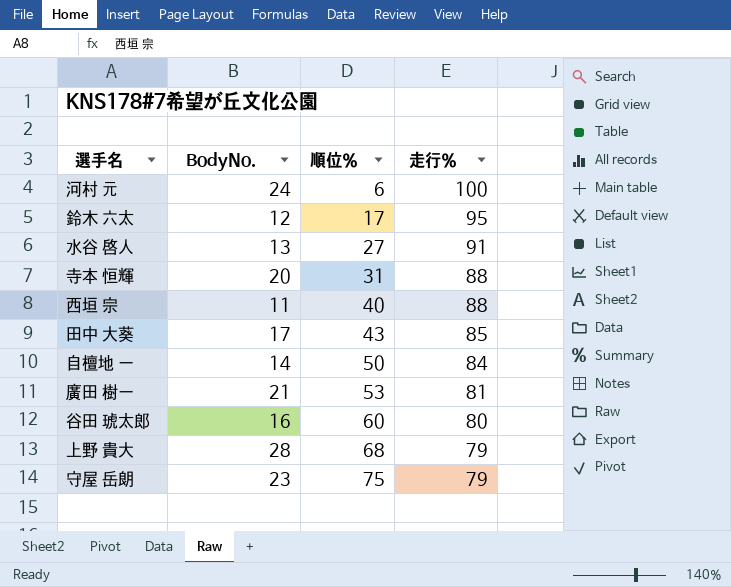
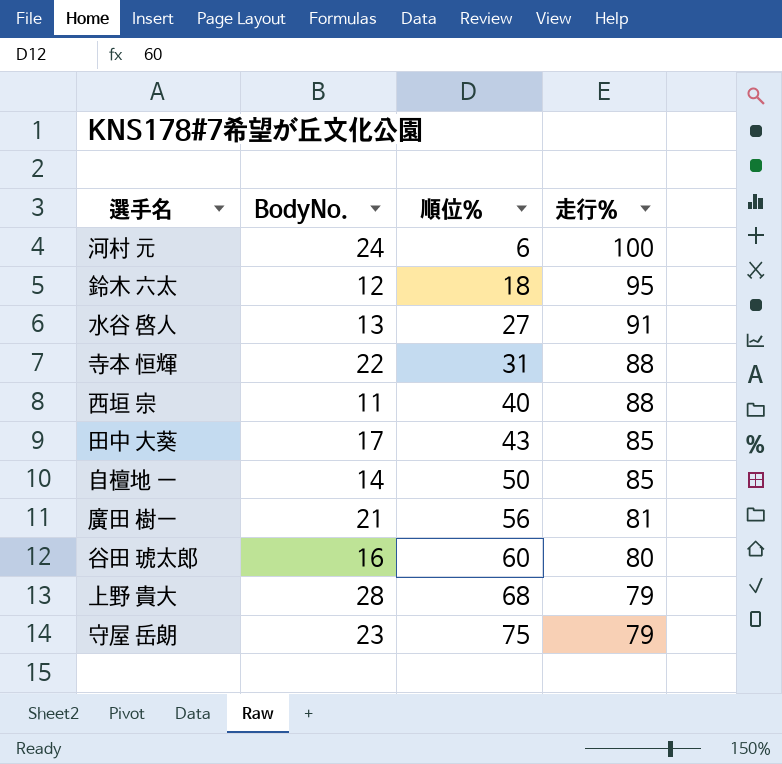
鈴木 六太 | 順位％: 17 -> 18
寺本 恒輝 | BodyNo.: 20 -> 22
自檀地 一 | 走行％: 84 -> 85
廣田 樹一 | 順位％: 53 -> 56

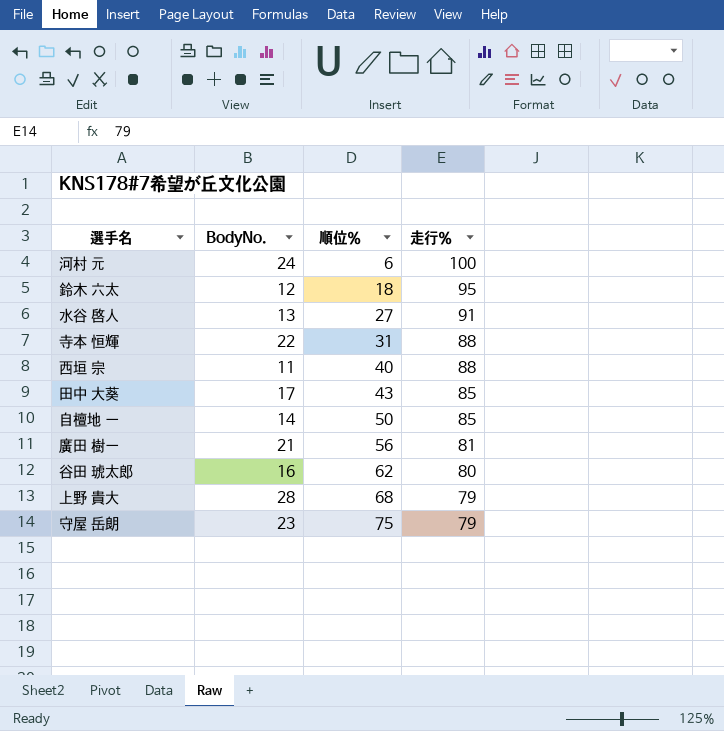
谷田 琥太郎 | 順位％: 60 -> 62

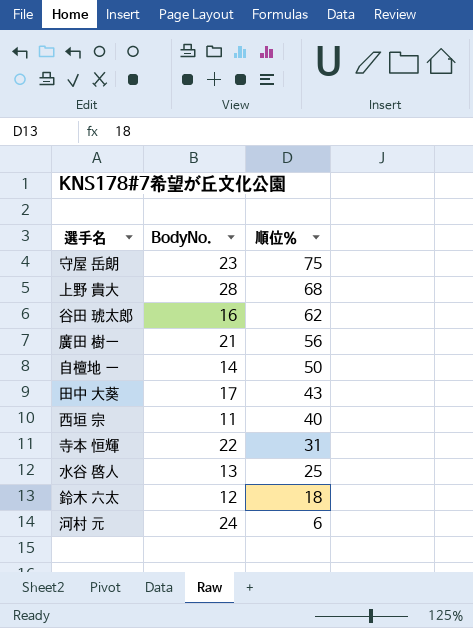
row order: 順位％ ascending -> 順位％ descending
column 走行％ | position: 4 -> none
水谷 啓人 | 順位％: 27 -> 25

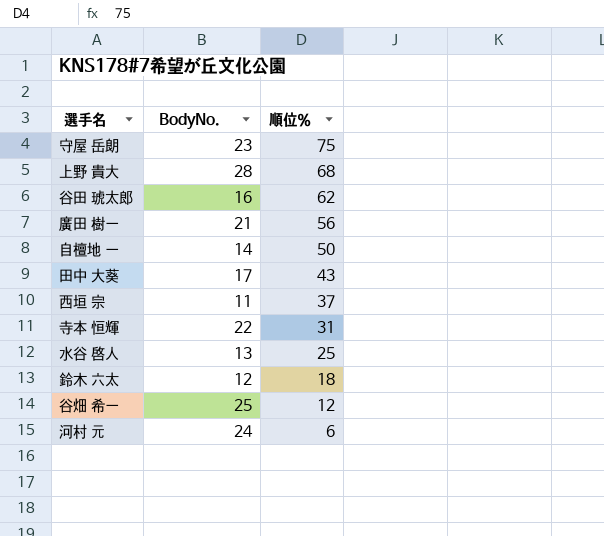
西垣 宗 | 順位％: 40 -> 37
row 谷畑 希一: none -> 25 | 12

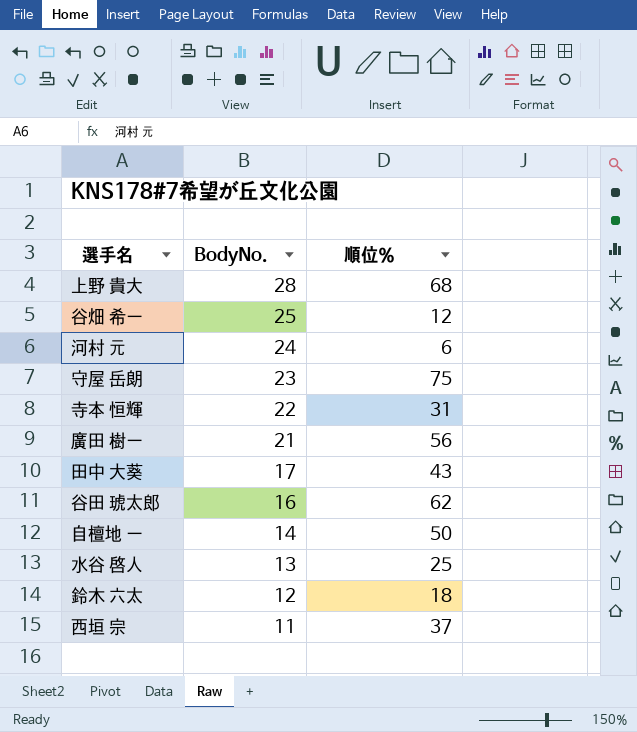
row order: 順位％ descending -> BodyNo. descending

